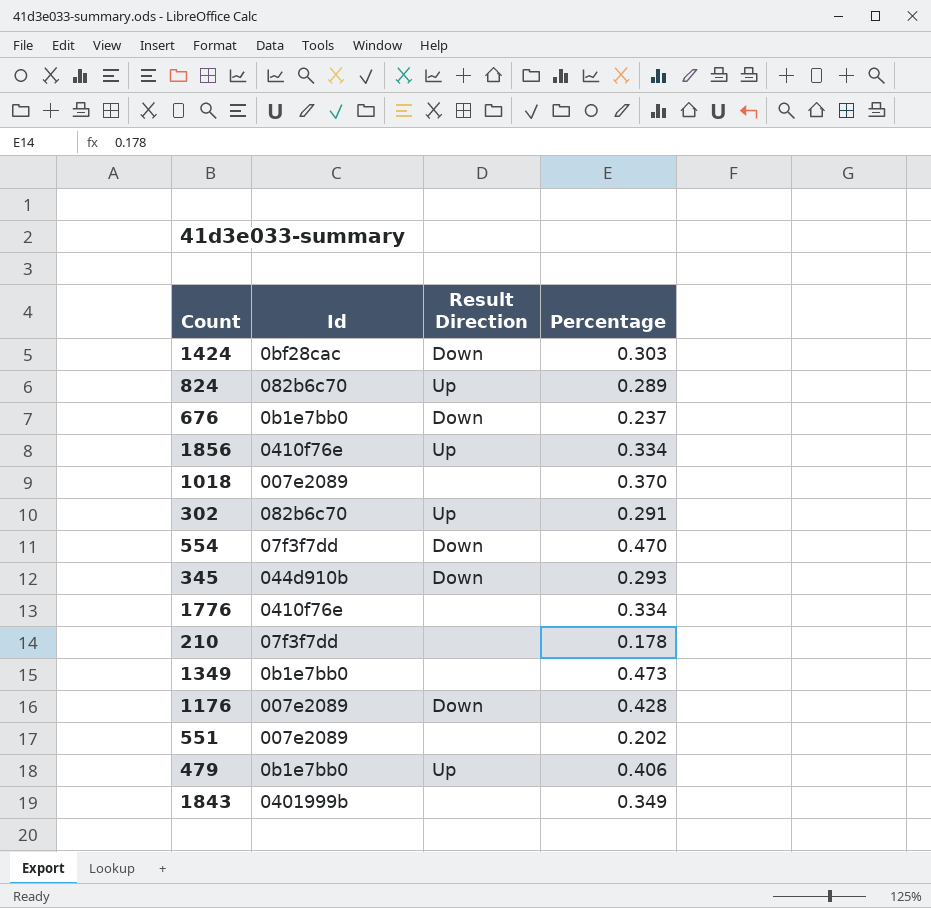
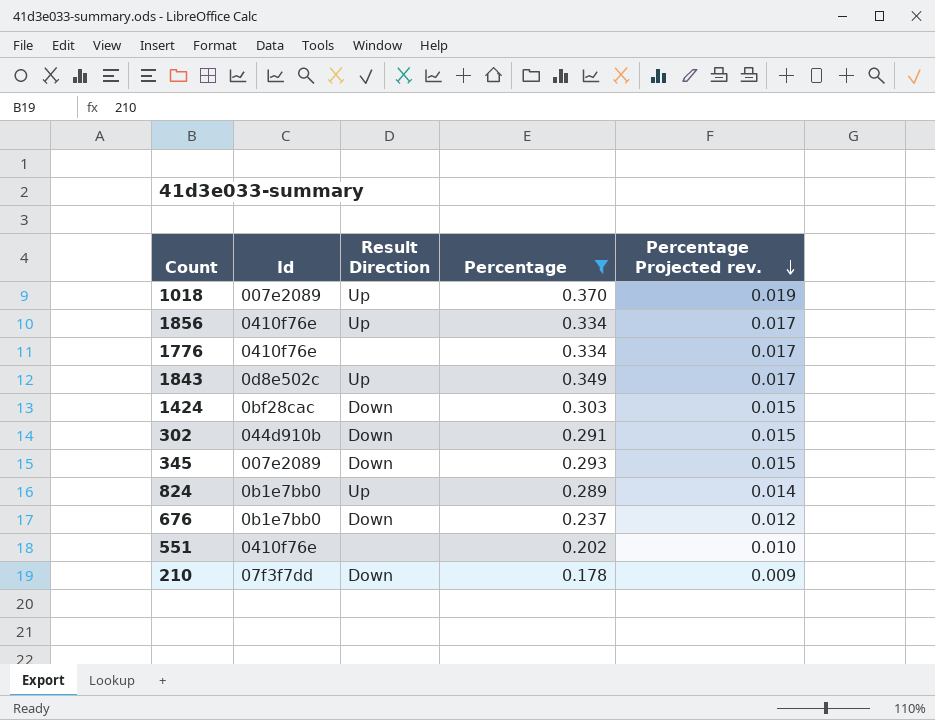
filter: none -> Percentage <= 0.370
row order: none -> Percentage Projected rev. descending
column Percentage Projected rev. | formula: none -> [Percentage] * 0.05
1018 | Result Direction: none -> Up
1843 | Id: 0401999b -> 0d8e502c
1843 | Result Direction: none -> Up
302 | Id: 082b6c70 -> 044d910b
302 | Result Direction: Up -> Down
345 | Id: 044d910b -> 007e2089
824 | Id: 082b6c70 -> 0b1e7bb0
551 | Id: 007e2089 -> 0410f76e
210 | Result Direction: none -> Down

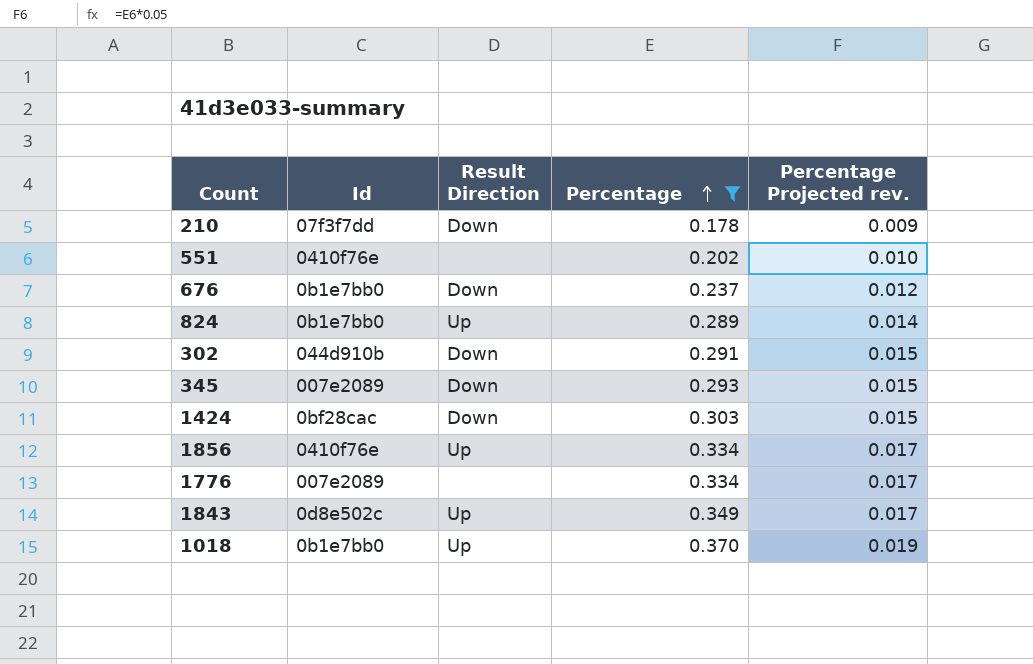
row order: Percentage Projected rev. descending -> Percentage ascending
1776 | Id: 0410f76e -> 007e2089
1018 | Id: 007e2089 -> 0b1e7bb0

